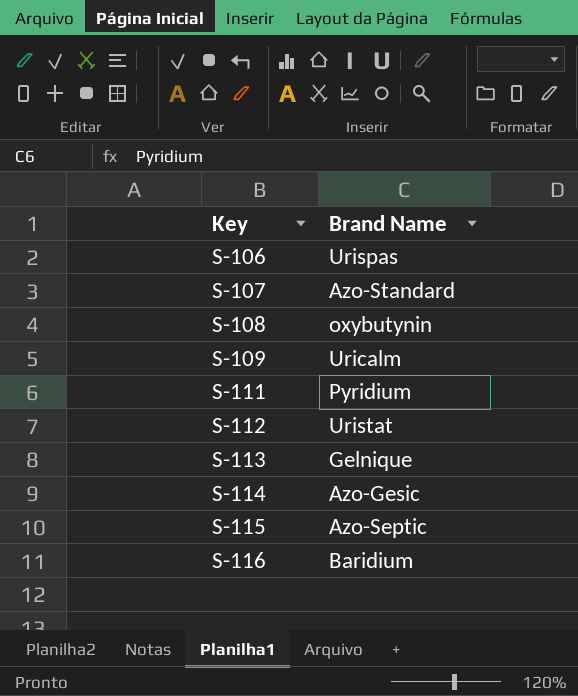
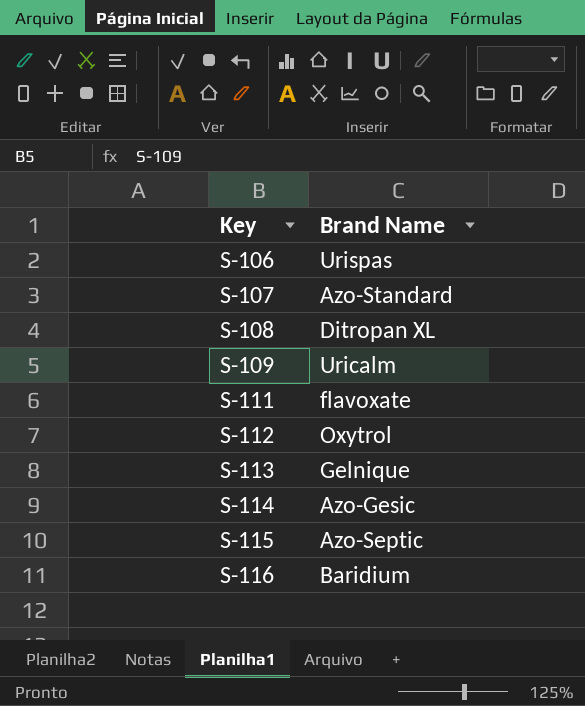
S-108 | Brand Name: oxybutynin -> Ditropan XL
S-111 | Brand Name: Pyridium -> flavoxate
S-112 | Brand Name: Uristat -> Oxytrol

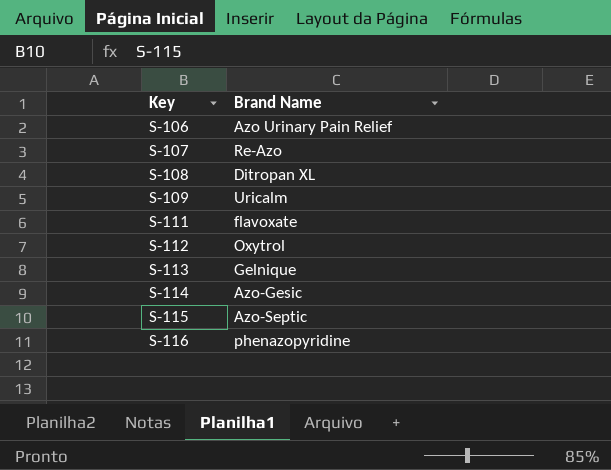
S-106 | Brand Name: Urispas -> Azo Urinary Pain Relief
S-107 | Brand Name: Azo-Standard -> Re-Azo
S-116 | Brand Name: Baridium -> phenazopyridine

